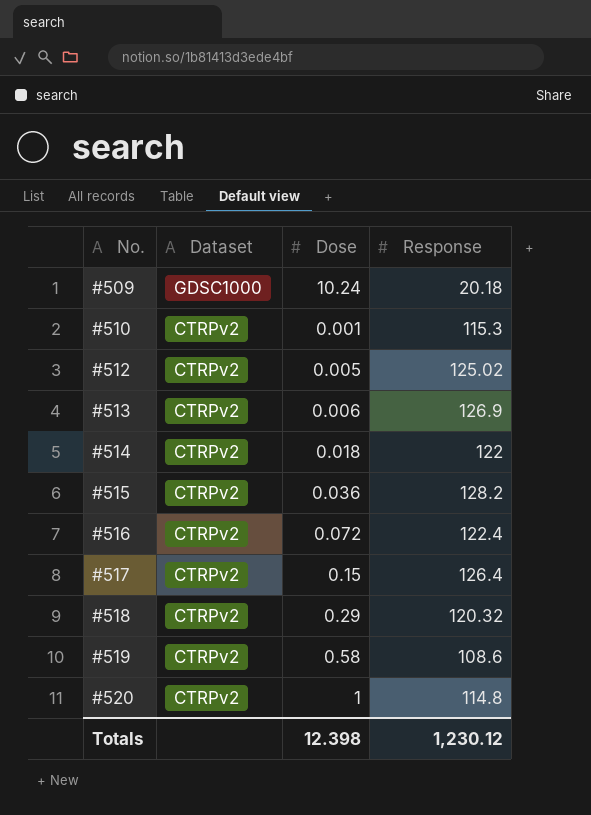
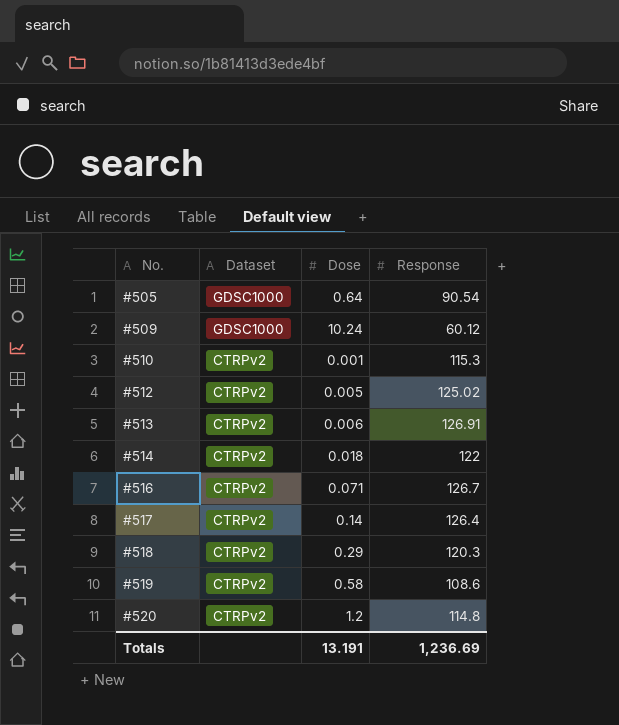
row #515: CTRPv2 | 0.036 | 128.2 -> none
row #505: none -> GDSC1000 | 0.64 | 90.54
#509 | Response: 20.18 -> 60.12
#513 | Response: 126.9 -> 126.91
#516 | Dose: 0.072 -> 0.071
#516 | Response: 122.4 -> 126.7
#517 | Dose: 0.15 -> 0.14
#518 | Response: 120.32 -> 120.3
#520 | Dose: 1 -> 1.2
Totals | Dose: 12.398 -> 13.191
Totals | Response: 1,230.12 -> 1,236.69

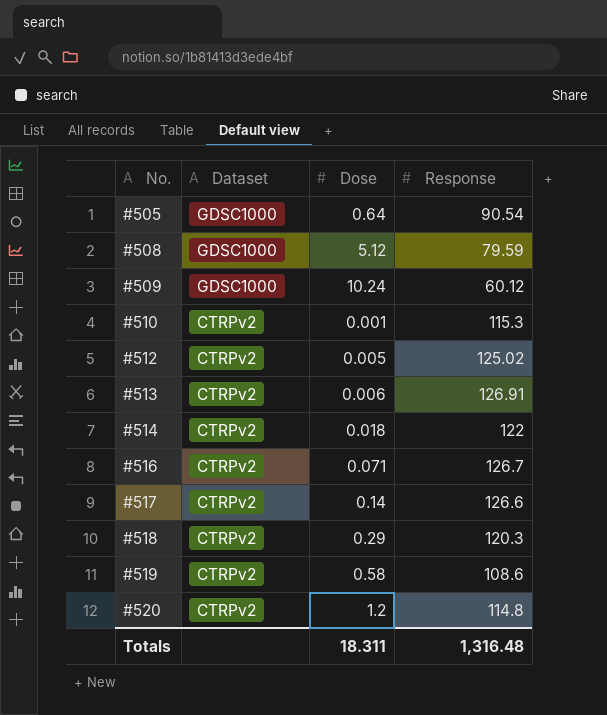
row #508: none -> GDSC1000 | 5.12 | 79.59
#517 | Response: 126.4 -> 126.6
Totals | Dose: 13.191 -> 18.311
Totals | Response: 1,236.69 -> 1,316.48

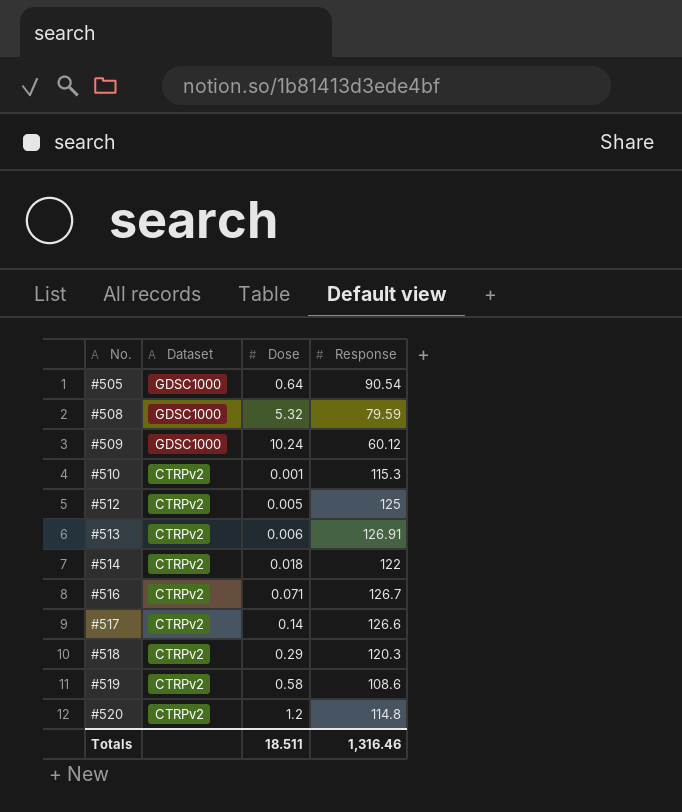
#508 | Dose: 5.12 -> 5.32
#512 | Response: 125.02 -> 125
Totals | Dose: 18.311 -> 18.511
Totals | Response: 1,316.48 -> 1,316.46

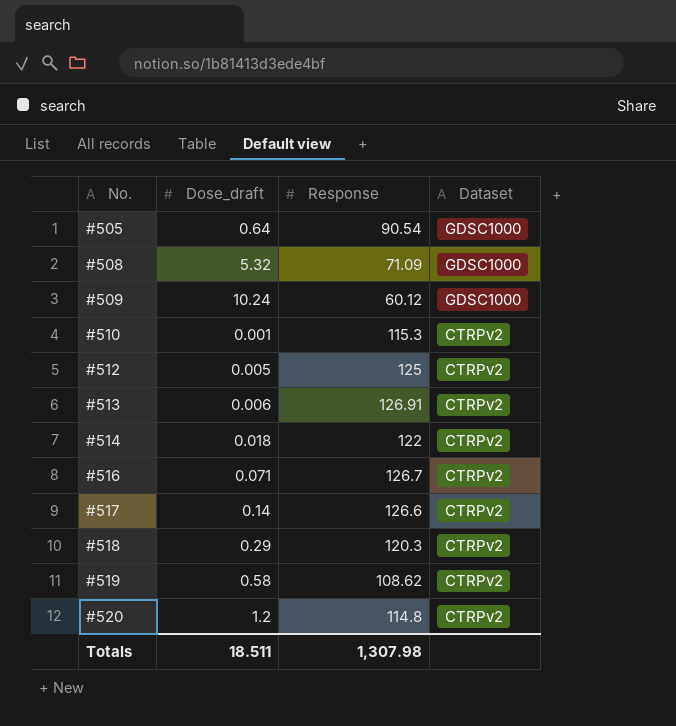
column name: Dose -> Dose_draft
column Dataset | position: 2 -> 4
#508 | Response: 79.59 -> 71.09
#519 | Response: 108.6 -> 108.62
Totals | Response: 1,316.46 -> 1,307.98

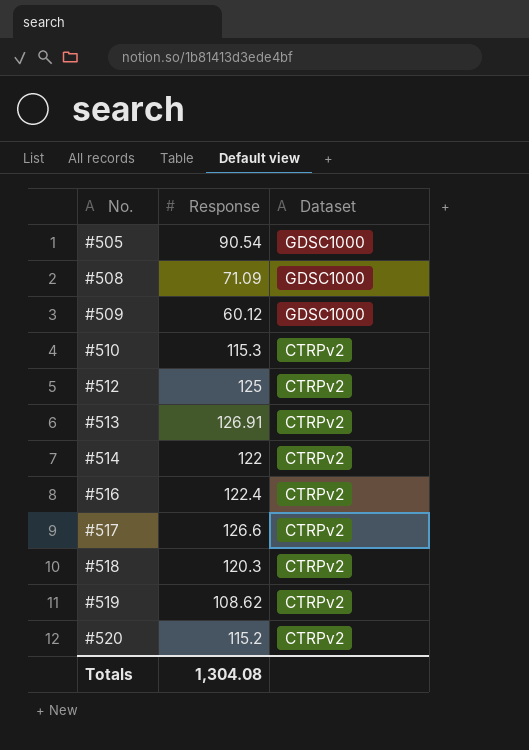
column Dose_draft | position: 2 -> none
#516 | Response: 126.7 -> 122.4
#520 | Response: 114.8 -> 115.2
Totals | Response: 1,307.98 -> 1,304.08

